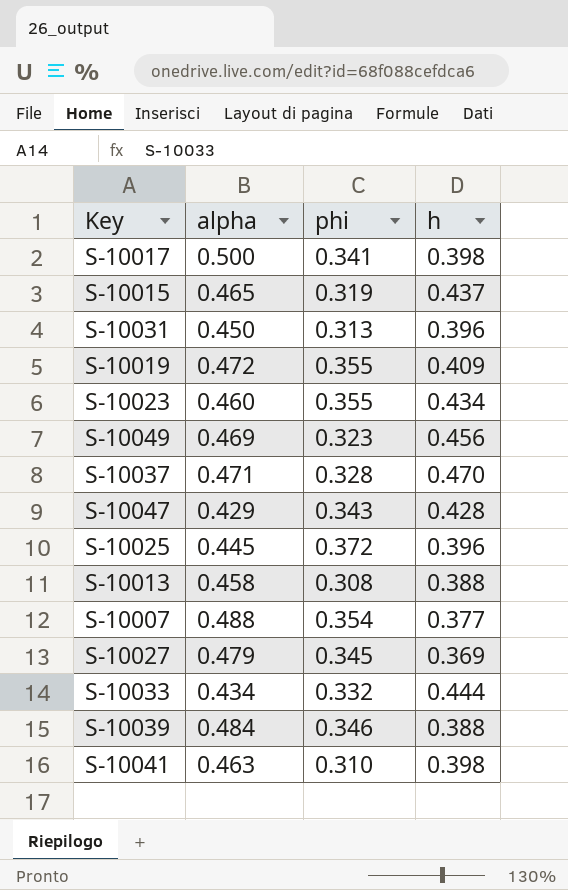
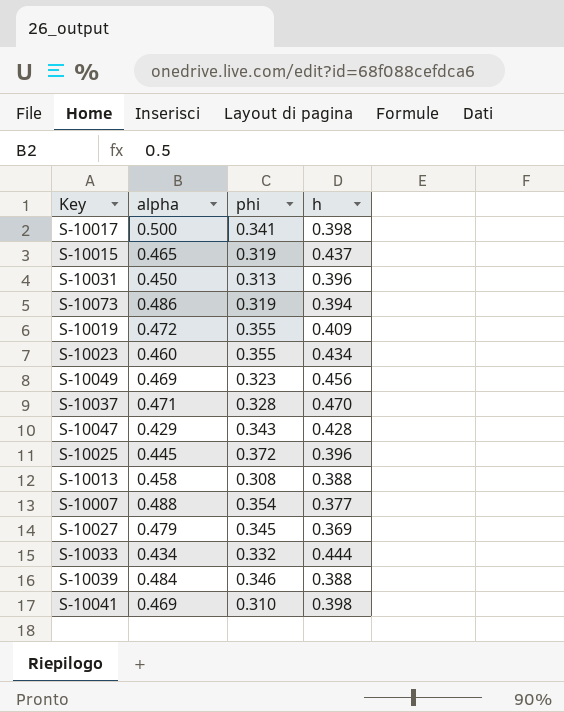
row S-10073: none -> 0.486 | 0.319 | 0.394
S-10041 | alpha: 0.463 -> 0.469

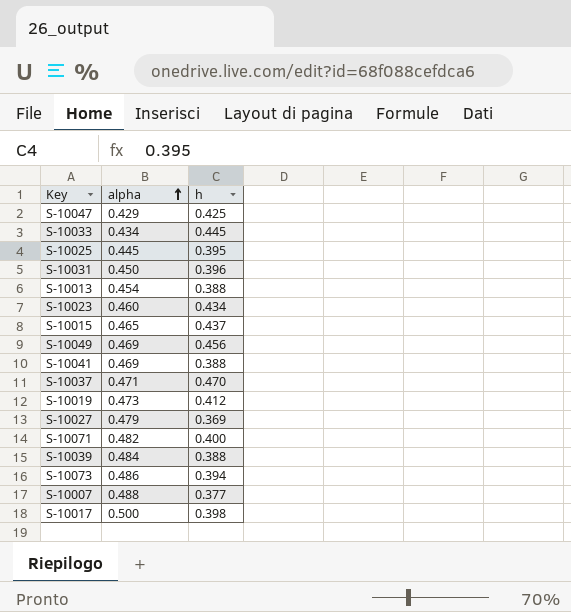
row order: none -> alpha ascending
column phi | position: 3 -> none
S-10047 | h: 0.428 -> 0.425
S-10033 | h: 0.444 -> 0.445
S-10025 | h: 0.396 -> 0.395
S-10013 | alpha: 0.458 -> 0.454
S-10041 | h: 0.398 -> 0.388
S-10019 | alpha: 0.472 -> 0.473
S-10019 | h: 0.409 -> 0.412
row S-10071: none -> 0.482 | 0.400

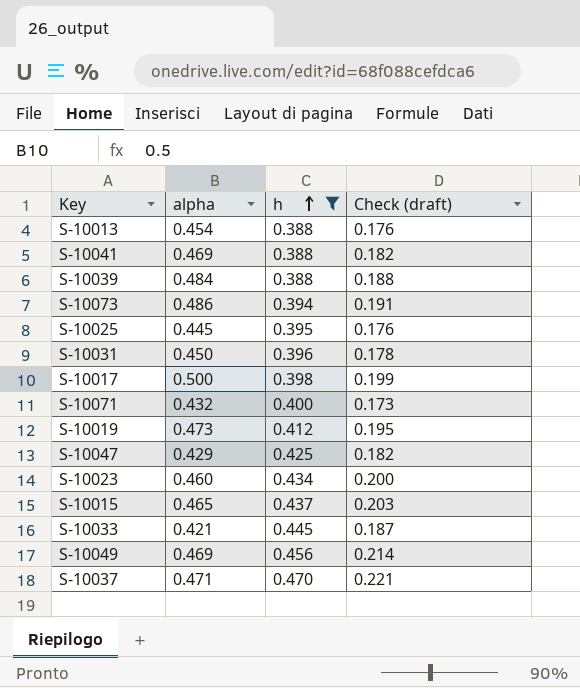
filter: none -> h >= 0.388
row order: alpha ascending -> h ascending
column Check (draft) | formula: none -> [alpha] * [h]
S-10071 | alpha: 0.482 -> 0.432
S-10033 | alpha: 0.434 -> 0.421

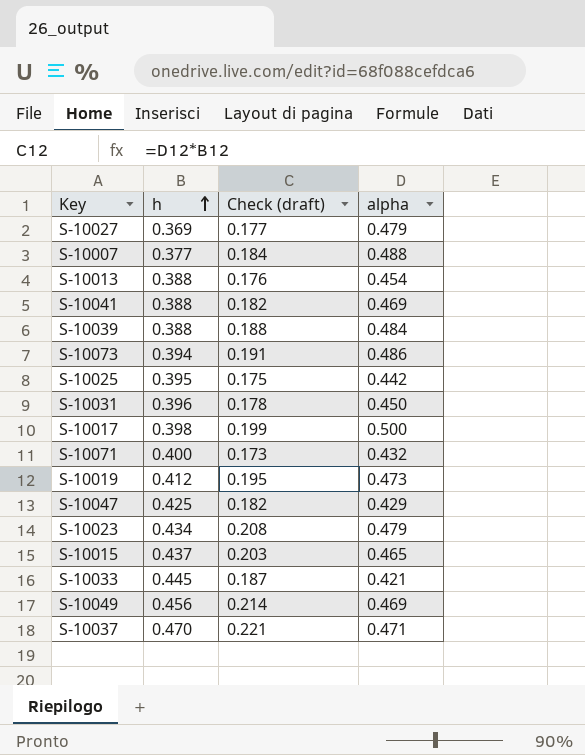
filter: h >= 0.388 -> none
column alpha | position: 2 -> 4
S-10025 | Check (draft): 0.176 -> 0.175
S-10025 | alpha: 0.445 -> 0.442
S-10023 | Check (draft): 0.200 -> 0.208
S-10023 | alpha: 0.460 -> 0.479

